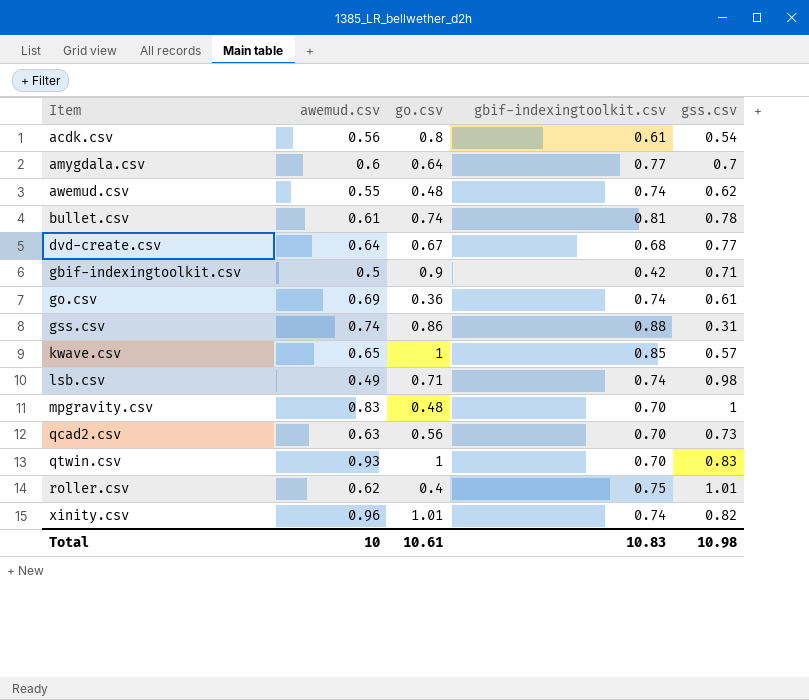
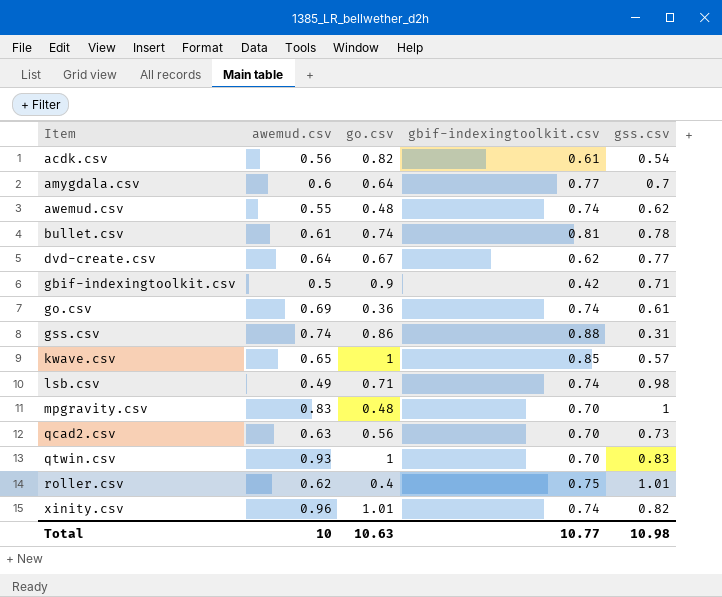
acdk.csv | go.csv: 0.8 -> 0.82
dvd-create.csv | gbif-indexingtoolkit.csv: 0.68 -> 0.62
Total | go.csv: 10.61 -> 10.63
Total | gbif-indexingtoolkit.csv: 10.83 -> 10.77

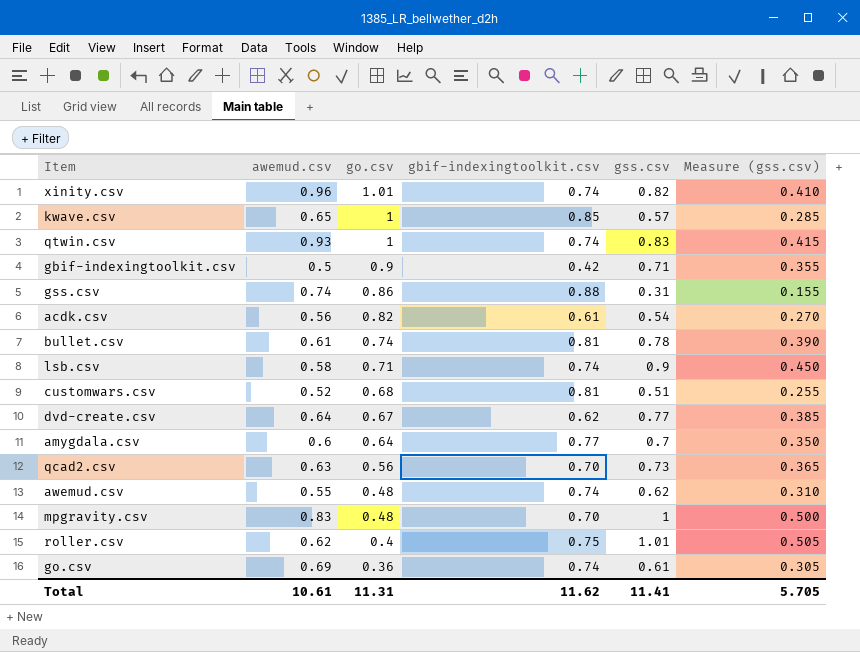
row order: Item ascending -> go.csv descending
column Measure (gss.csv) | formula: none -> [gss.csv] * 0.5
qtwin.csv | gbif-indexingtoolkit.csv: 0.70 -> 0.74
lsb.csv | awemud.csv: 0.49 -> 0.58
lsb.csv | gss.csv: 0.98 -> 0.9
row customwars.csv: none -> 0.52 | 0.68 | 0.81 | 0.51 | 0.255
Total | awemud.csv: 10 -> 10.61
Total | go.csv: 10.63 -> 11.31
Total | gbif-indexingtoolkit.csv: 10.77 -> 11.62
Total | gss.csv: 10.98 -> 11.41

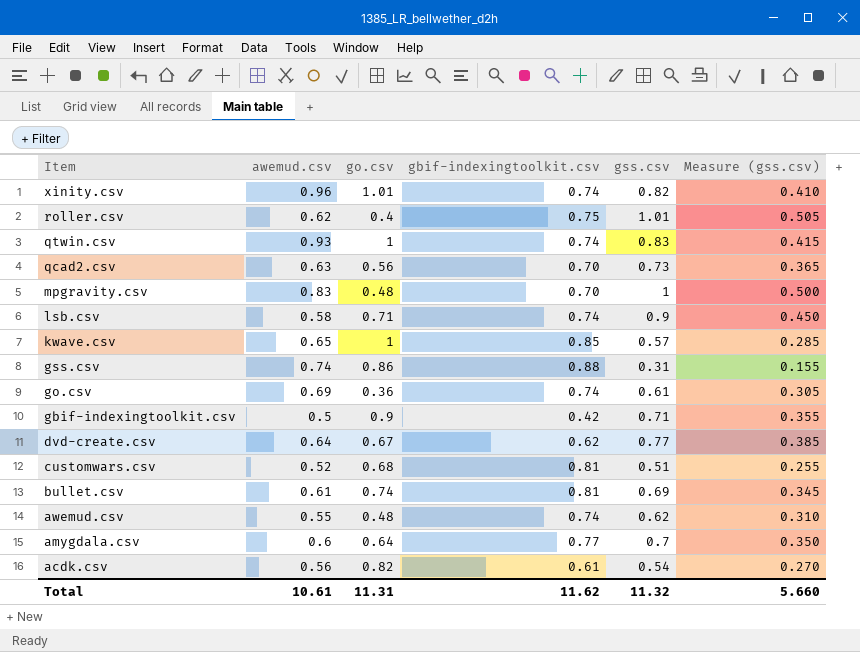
row order: go.csv descending -> Item descending
bullet.csv | gss.csv: 0.78 -> 0.69
bullet.csv | Measure (gss.csv): 0.390 -> 0.345
Total | gss.csv: 11.41 -> 11.32
Total | Measure (gss.csv): 5.705 -> 5.660

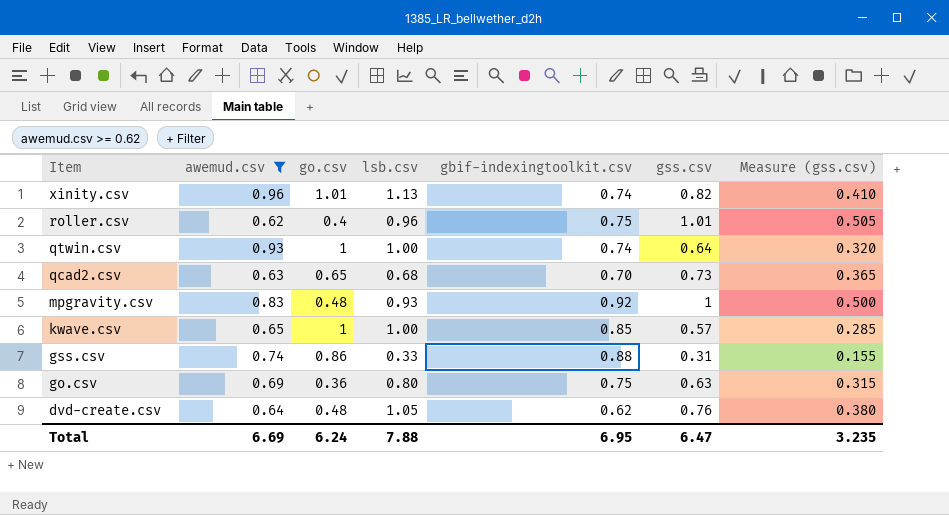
filter: none -> awemud.csv >= 0.62
column lsb.csv | position: none -> 4
qtwin.csv | gss.csv: 0.83 -> 0.64
qtwin.csv | Measure (gss.csv): 0.415 -> 0.320
qcad2.csv | go.csv: 0.56 -> 0.65
mpgravity.csv | gbif-indexingtoolkit.csv: 0.70 -> 0.92
go.csv | gbif-indexingtoolkit.csv: 0.74 -> 0.75
go.csv | gss.csv: 0.61 -> 0.63
go.csv | Measure (gss.csv): 0.305 -> 0.315
dvd-create.csv | go.csv: 0.67 -> 0.48
dvd-create.csv | gss.csv: 0.77 -> 0.76
dvd-create.csv | Measure (gss.csv): 0.385 -> 0.380
Total | awemud.csv: 10.61 -> 6.69
Total | go.csv: 11.31 -> 6.24
Total | gbif-indexingtoolkit.csv: 11.62 -> 6.95
Total | gss.csv: 11.32 -> 6.47
Total | Measure (gss.csv): 5.660 -> 3.235

